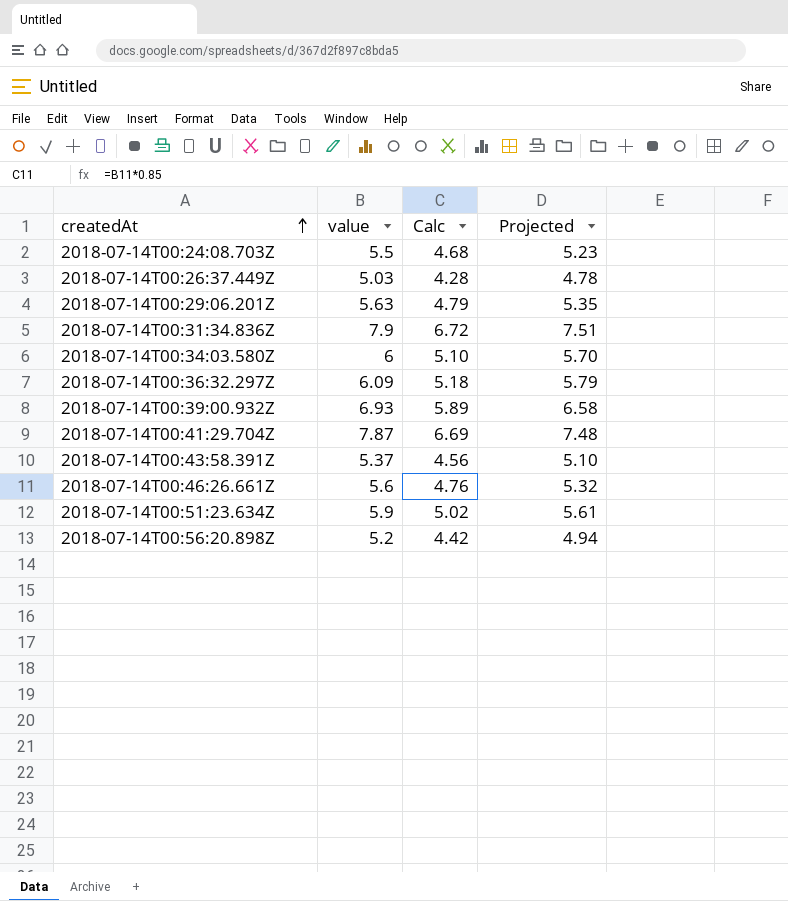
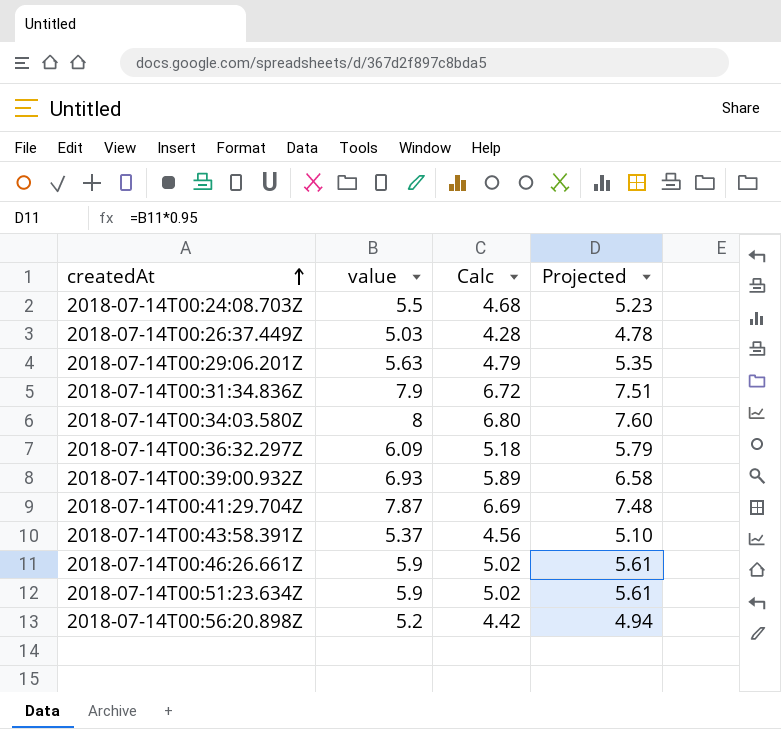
2018-07-14T00:34:03.580Z | value: 6 -> 8
2018-07-14T00:34:03.580Z | Calc: 5.10 -> 6.80
2018-07-14T00:34:03.580Z | Projected: 5.70 -> 7.60
2018-07-14T00:46:26.661Z | value: 5.6 -> 5.9
2018-07-14T00:46:26.661Z | Calc: 4.76 -> 5.02
2018-07-14T00:46:26.661Z | Projected: 5.32 -> 5.61

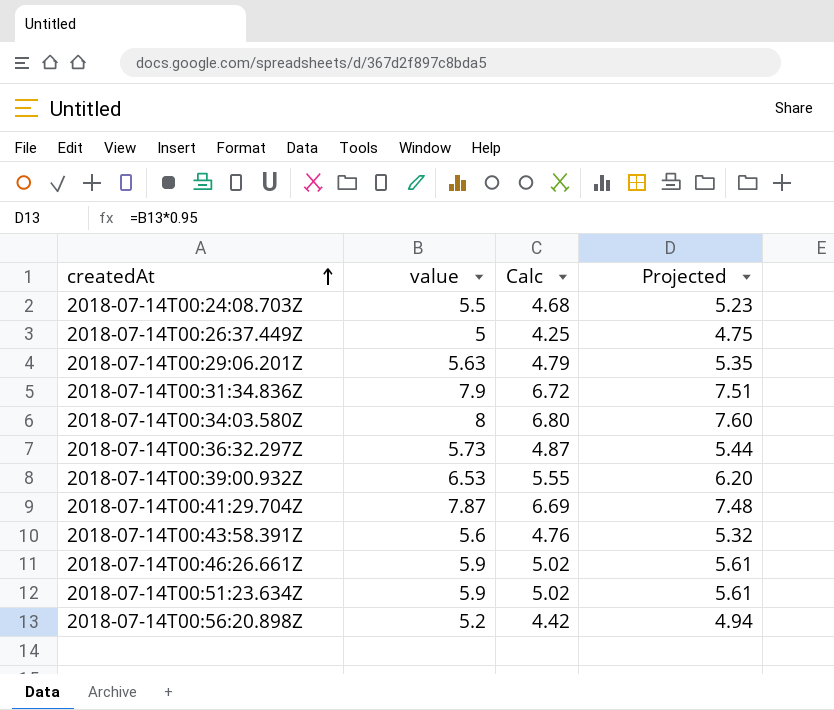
2018-07-14T00:26:37.449Z | value: 5.03 -> 5
2018-07-14T00:26:37.449Z | Calc: 4.28 -> 4.25
2018-07-14T00:26:37.449Z | Projected: 4.78 -> 4.75
2018-07-14T00:36:32.297Z | value: 6.09 -> 5.73
2018-07-14T00:36:32.297Z | Calc: 5.18 -> 4.87
2018-07-14T00:36:32.297Z | Projected: 5.79 -> 5.44
2018-07-14T00:39:00.932Z | value: 6.93 -> 6.53
2018-07-14T00:39:00.932Z | Calc: 5.89 -> 5.55
2018-07-14T00:39:00.932Z | Projected: 6.58 -> 6.20
2018-07-14T00:43:58.391Z | value: 5.37 -> 5.6
2018-07-14T00:43:58.391Z | Calc: 4.56 -> 4.76
2018-07-14T00:43:58.391Z | Projected: 5.10 -> 5.32

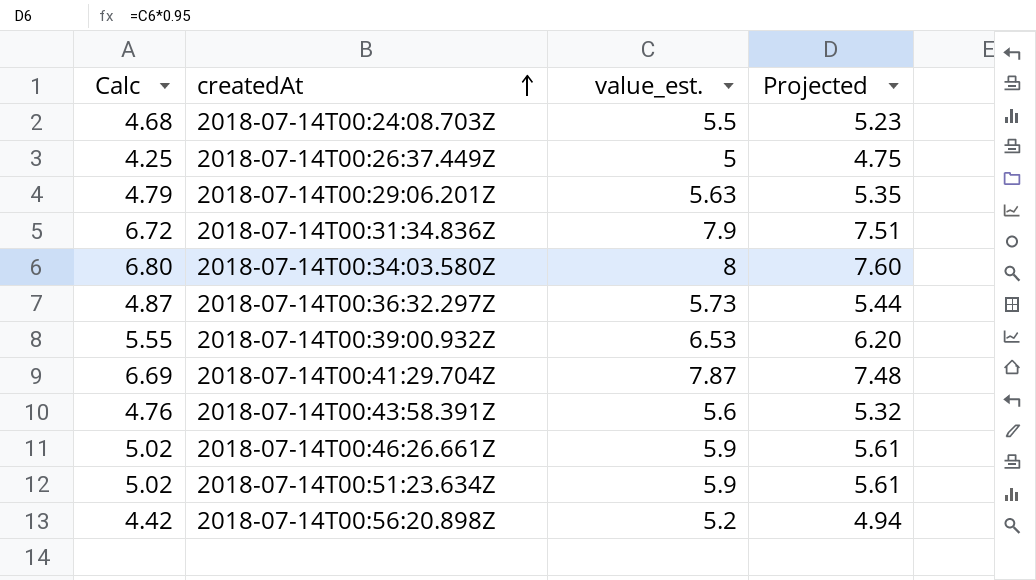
column Calc | position: 3 -> 1
column name: value -> value_est.

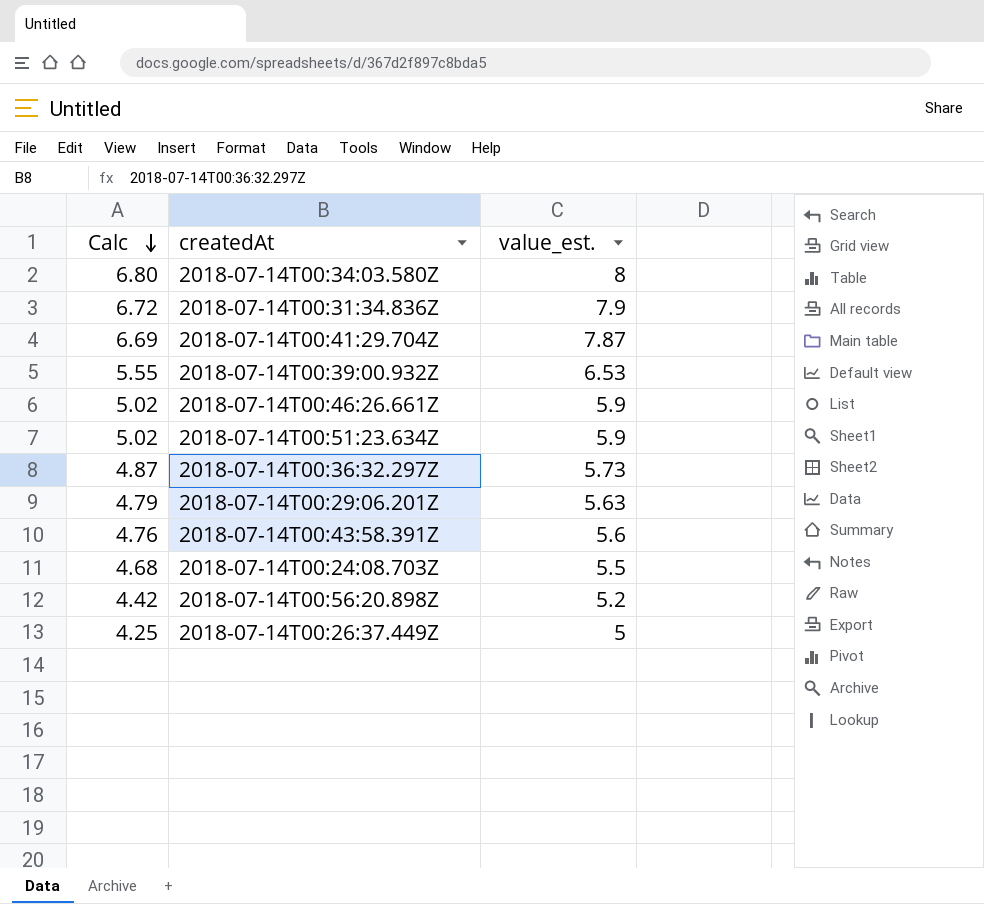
row order: createdAt ascending -> Calc descending
column Projected | formula: [value_est.] * 0.95 -> none

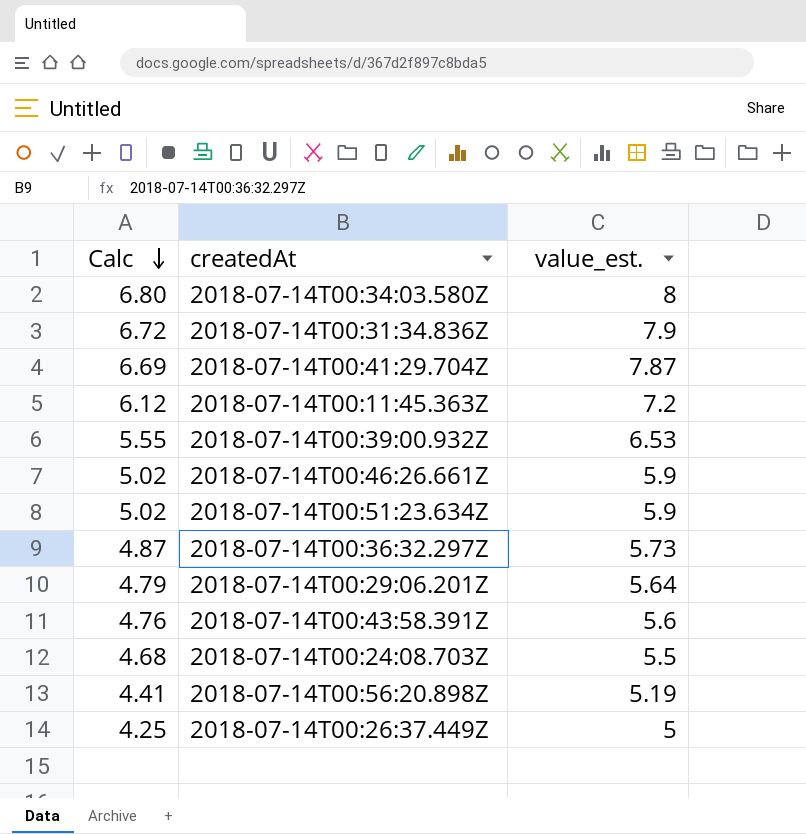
row 2018-07-14T00:11:45.363Z: none -> 6.12 | 7.2
2018-07-14T00:29:06.201Z | value_est.: 5.63 -> 5.64
2018-07-14T00:56:20.898Z | Calc: 4.42 -> 4.41
2018-07-14T00:56:20.898Z | value_est.: 5.2 -> 5.19

